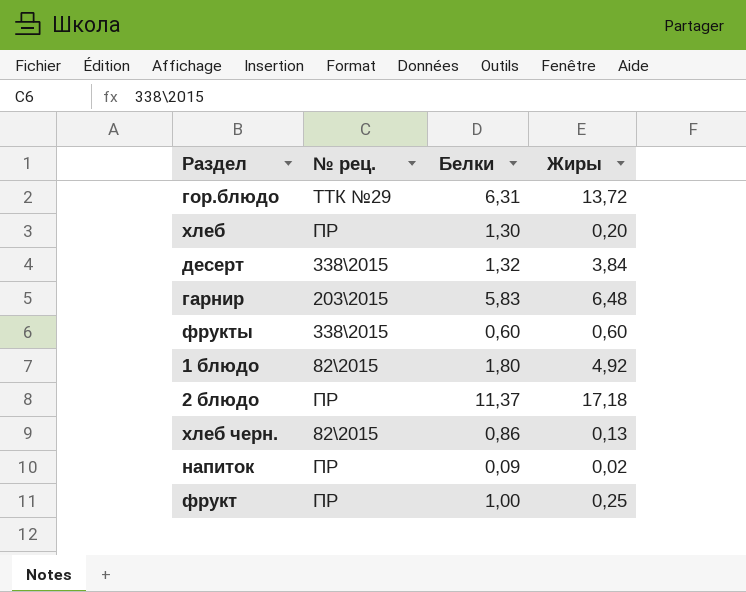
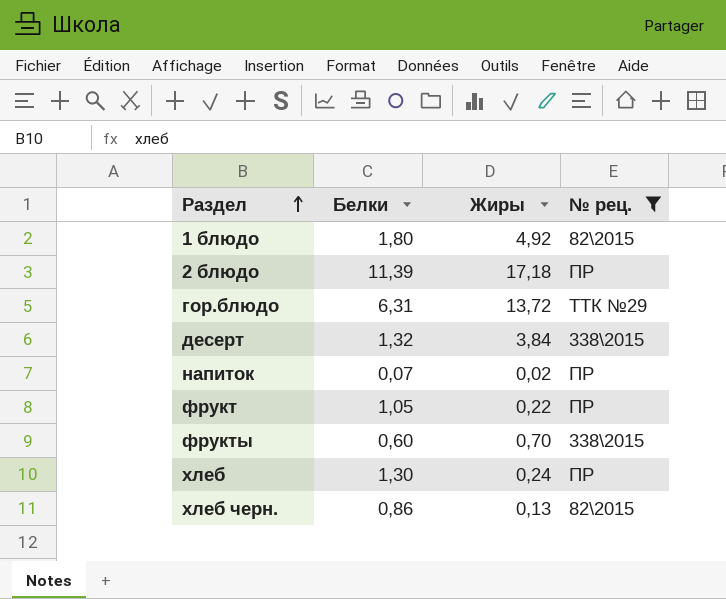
filter: none -> № рец. != 203\2015
row order: none -> Раздел ascending
column № рец. | position: 2 -> 4
2 блюдо | Белки: 11,37 -> 11,39
напиток | Белки: 0,09 -> 0,07
фрукт | Белки: 1,00 -> 1,05
фрукт | Жиры: 0,25 -> 0,22
фрукты | Жиры: 0,60 -> 0,70
хлеб | Жиры: 0,20 -> 0,24

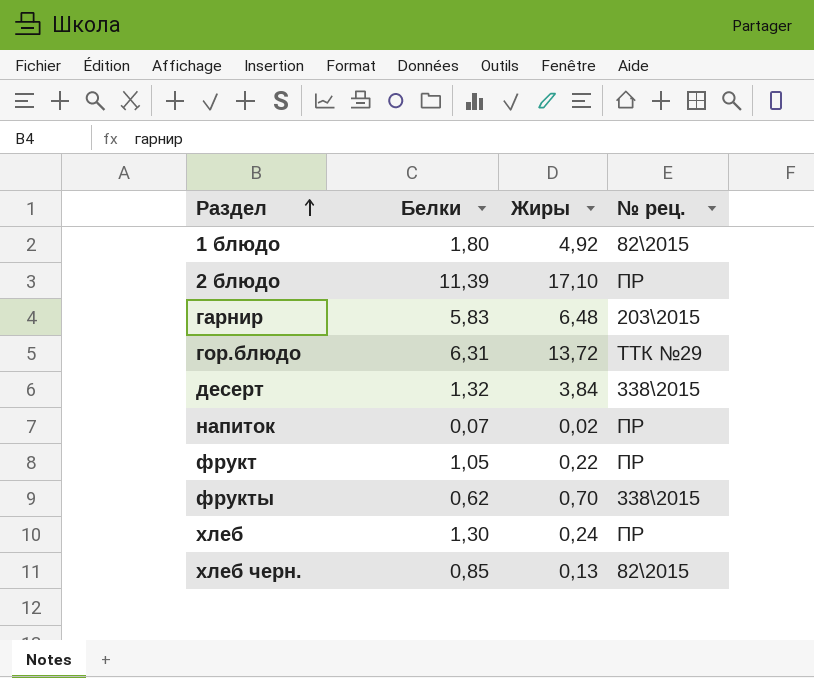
filter: № рец. != 203\2015 -> none
2 блюдо | Жиры: 17,18 -> 17,10
фрукты | Белки: 0,60 -> 0,62
хлеб черн. | Белки: 0,86 -> 0,85

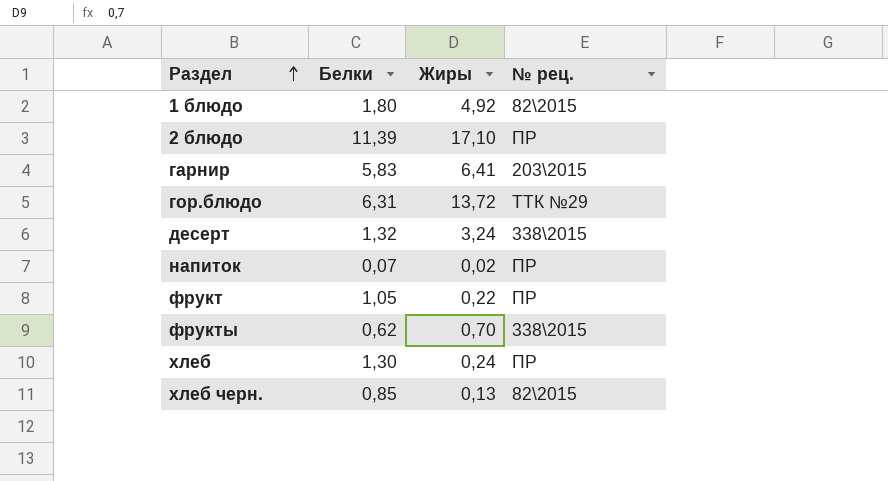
гарнир | Жиры: 6,48 -> 6,41
десерт | Жиры: 3,84 -> 3,24

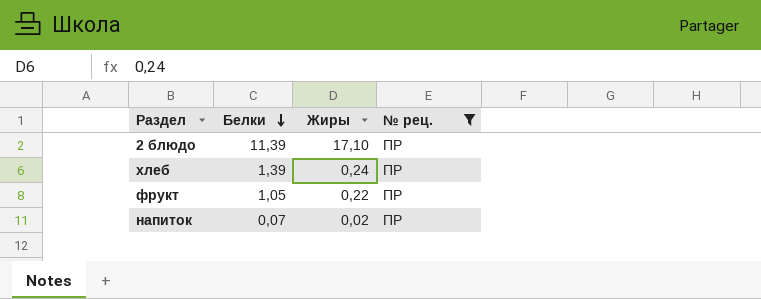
filter: none -> № рец. = ПР
row order: Раздел ascending -> Белки descending
хлеб | Белки: 1,30 -> 1,39

